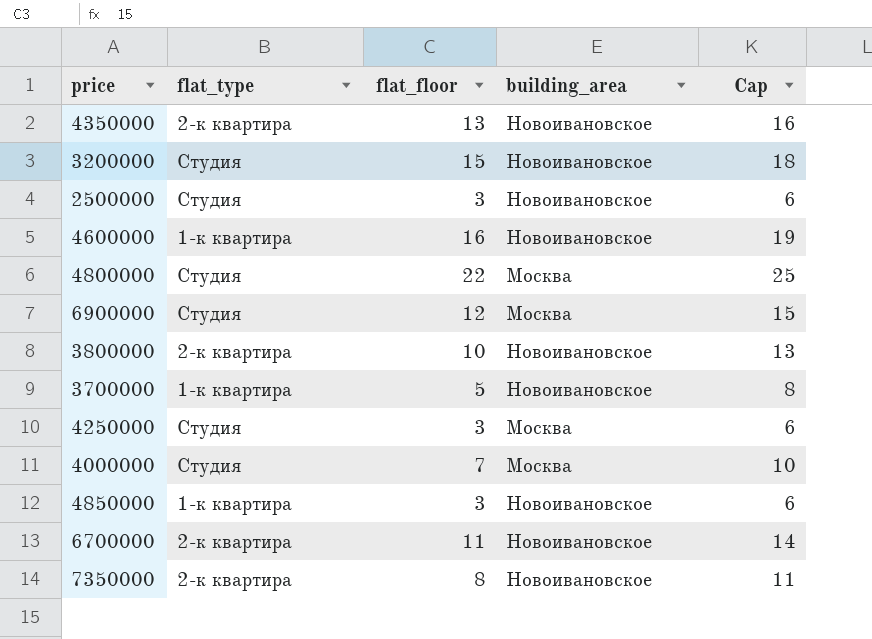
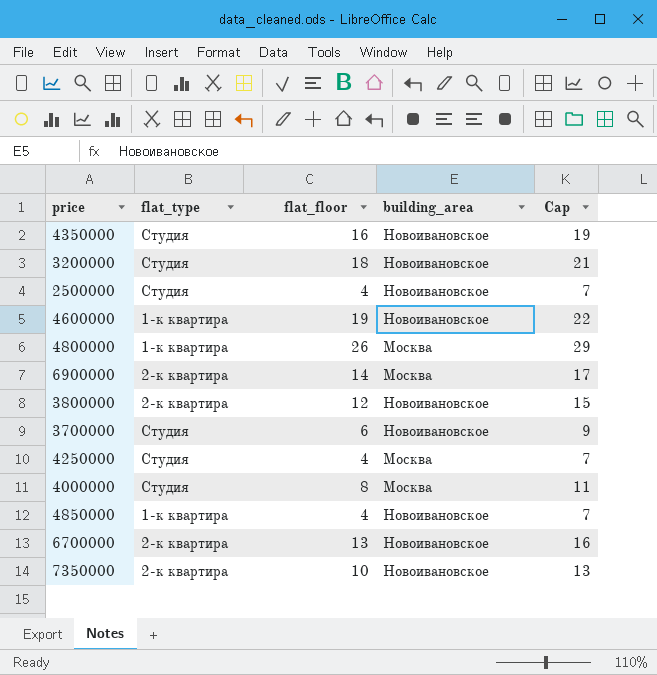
4350000 | flat_type: 2-к квартира -> Студия
4350000 | flat_floor: 13 -> 16
4350000 | Cap: 16 -> 19
3200000 | flat_floor: 15 -> 18
3200000 | Cap: 18 -> 21
2500000 | flat_floor: 3 -> 4
2500000 | Cap: 6 -> 7
4600000 | flat_floor: 16 -> 19
4600000 | Cap: 19 -> 22
4800000 | flat_type: Студия -> 1-к квартира
4800000 | flat_floor: 22 -> 26
4800000 | Cap: 25 -> 29
6900000 | flat_type: Студия -> 2-к квартира
6900000 | flat_floor: 12 -> 14
6900000 | Cap: 15 -> 17
3800000 | flat_floor: 10 -> 12
3800000 | Cap: 13 -> 15
3700000 | flat_type: 1-к квартира -> Студия
3700000 | flat_floor: 5 -> 6
3700000 | Cap: 8 -> 9
4250000 | flat_floor: 3 -> 4
4250000 | Cap: 6 -> 7
4000000 | flat_floor: 7 -> 8
4000000 | Cap: 10 -> 11
4850000 | flat_floor: 3 -> 4
4850000 | Cap: 6 -> 7
6700000 | flat_floor: 11 -> 13
6700000 | Cap: 14 -> 16
7350000 | flat_floor: 8 -> 10
7350000 | Cap: 11 -> 13

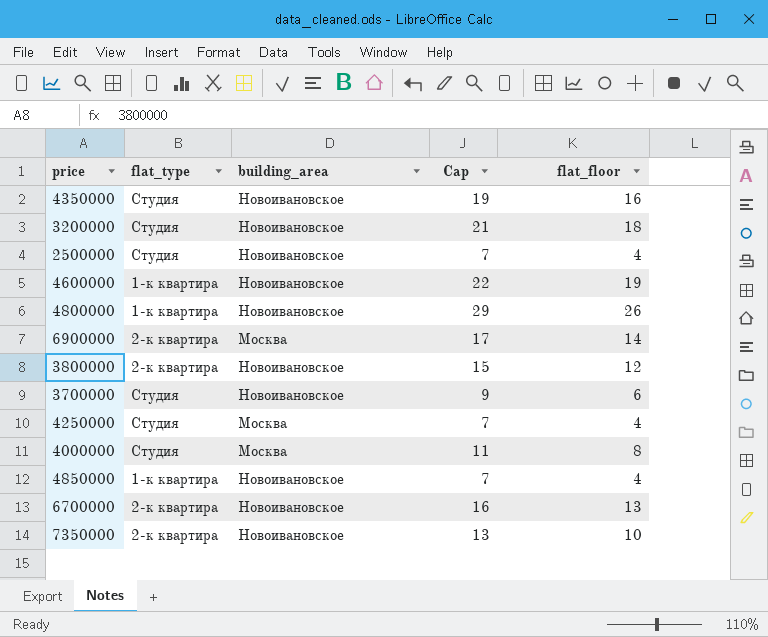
column flat_floor | position: 3 -> 5
4800000 | building_area: Москва -> Новоивановское

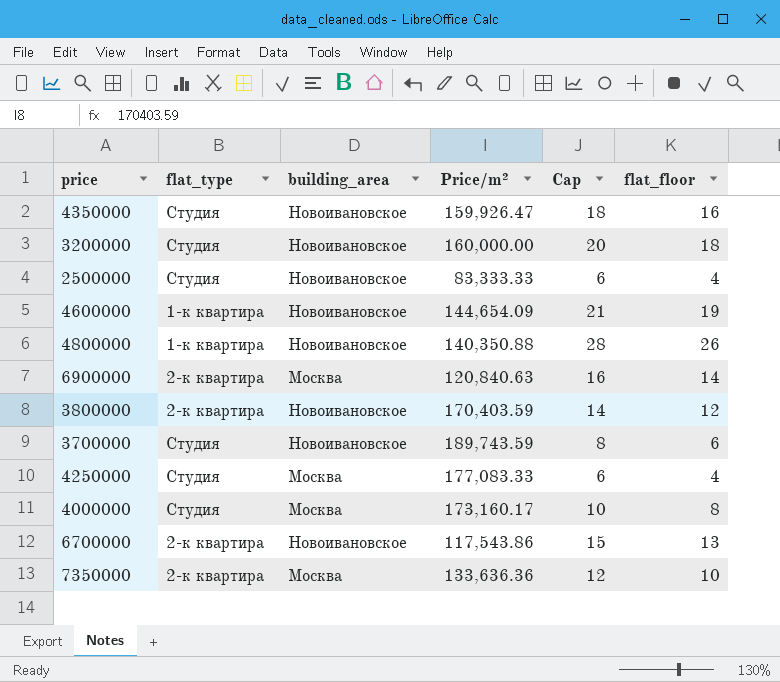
column Price/m² | position: none -> 4
column Cap | formula: [flat_floor] + 3 -> [flat_floor] + 2
row 4850000: 1-к квартира | Новоивановское | 7 | 4 -> none
7350000 | building_area: Новоивановское -> Москва

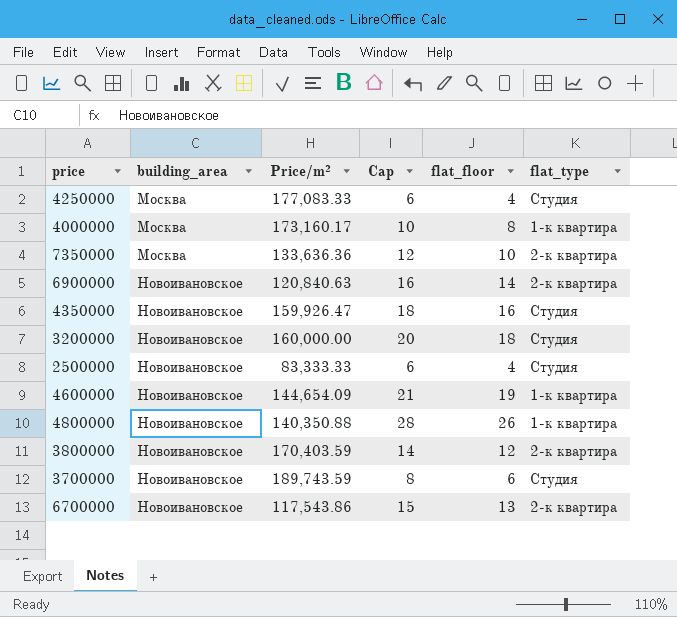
row order: none -> building_area ascending
column flat_type | position: 2 -> 6
4000000 | flat_type: Студия -> 1-к квартира
6900000 | building_area: Москва -> Новоивановское

